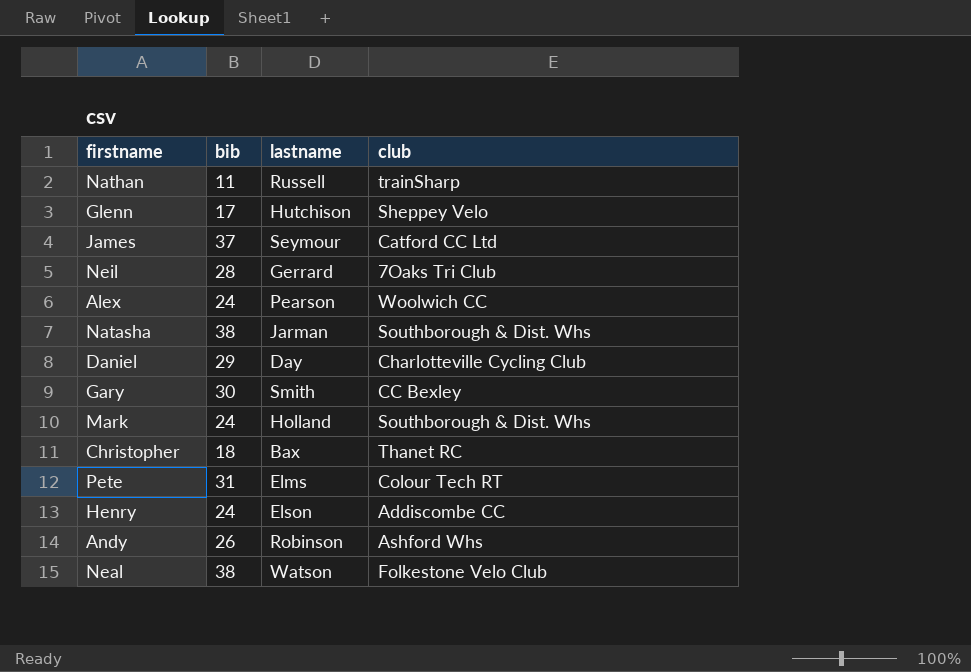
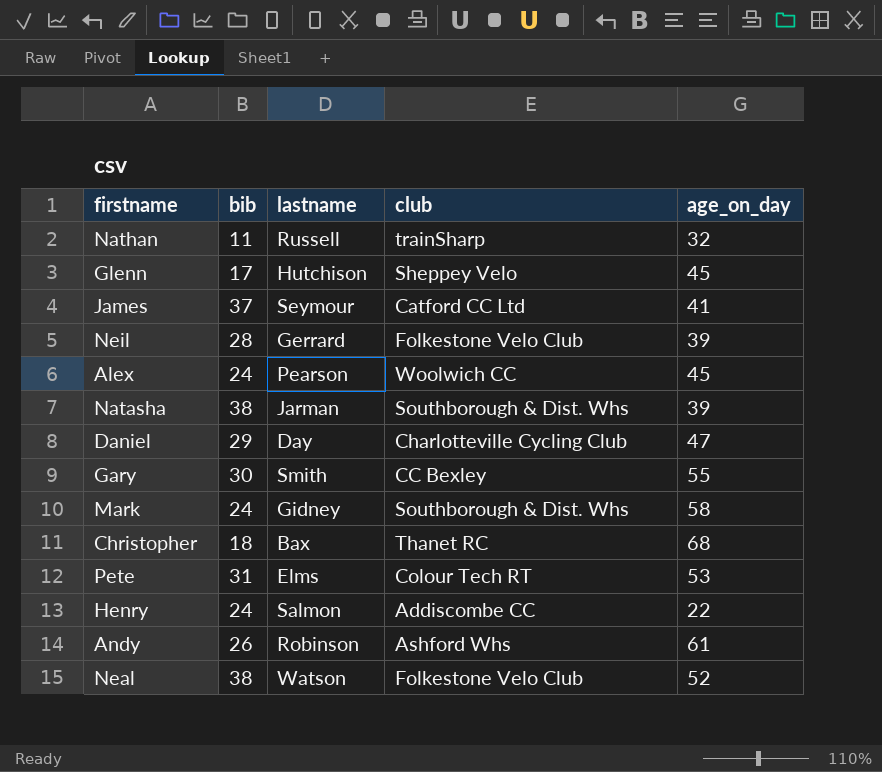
column age_on_day | position: none -> 5
Neil | club: 7Oaks Tri Club -> Folkestone Velo Club
Mark | lastname: Holland -> Gidney
Henry | lastname: Elson -> Salmon

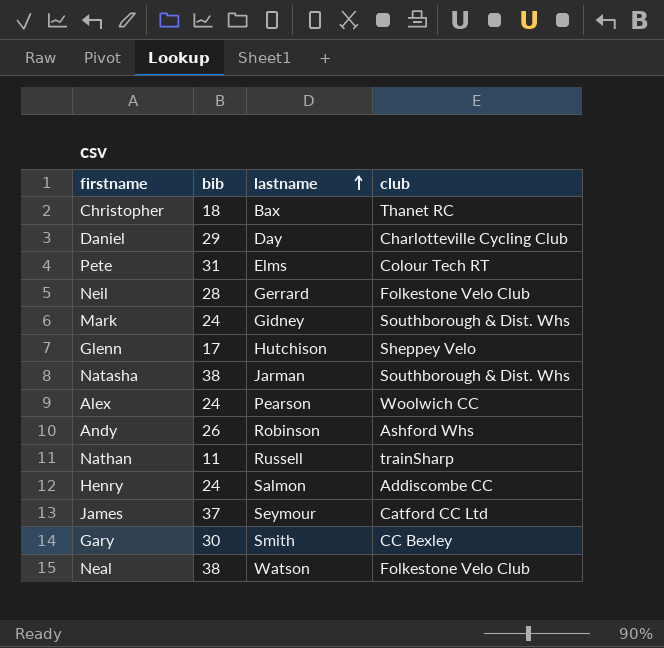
row order: none -> lastname ascending
column age_on_day | position: 5 -> none

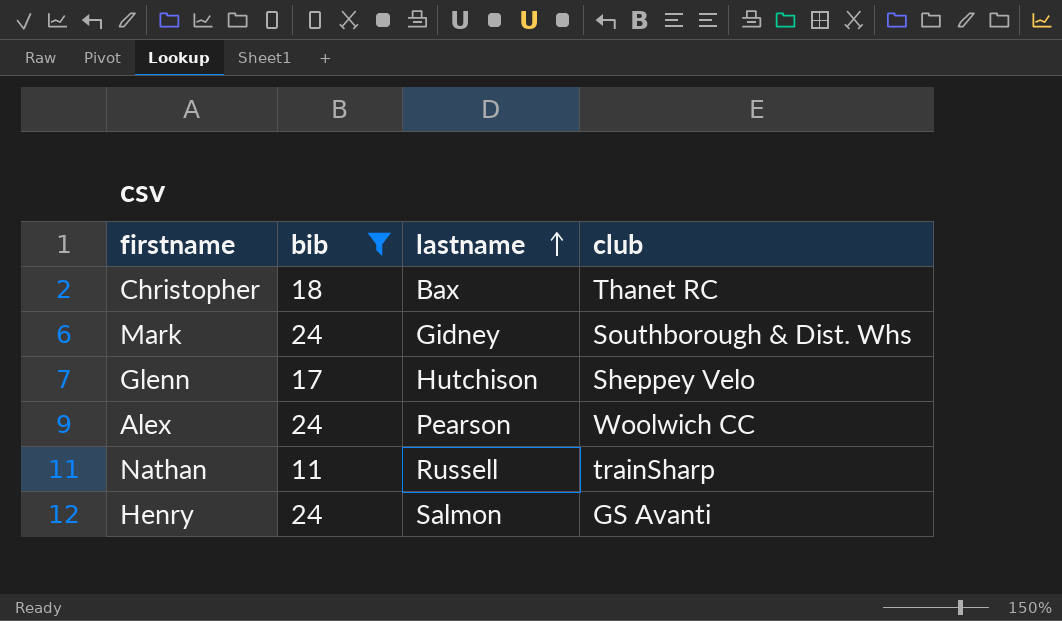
filter: none -> bib <= 24
Henry | club: Addiscombe CC -> GS Avanti

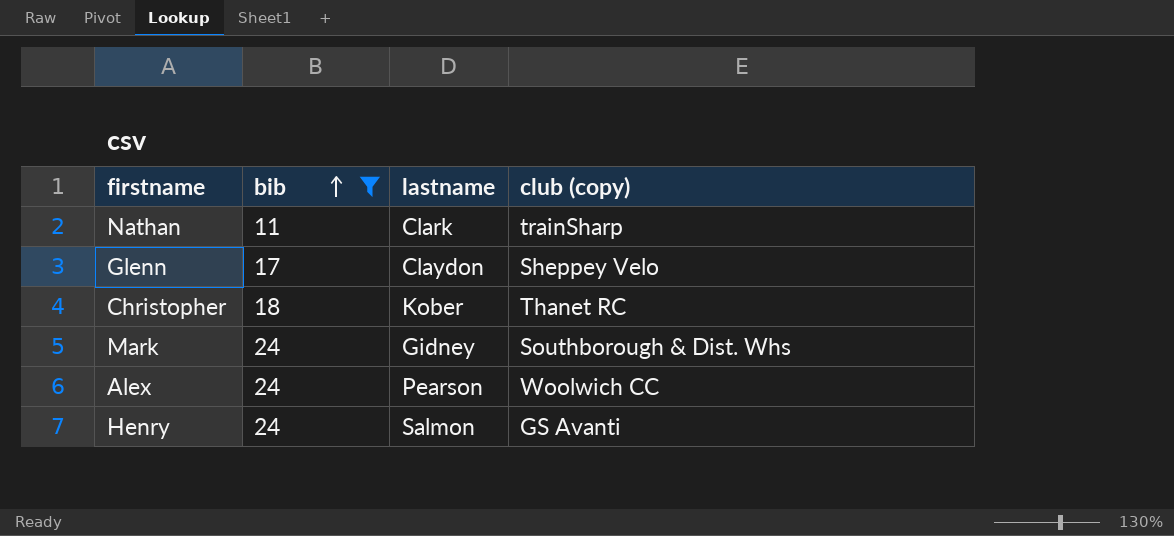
row order: lastname ascending -> bib ascending
column name: club -> club (copy)
Nathan | lastname: Russell -> Clark
Glenn | lastname: Hutchison -> Claydon
Christopher | lastname: Bax -> Kober

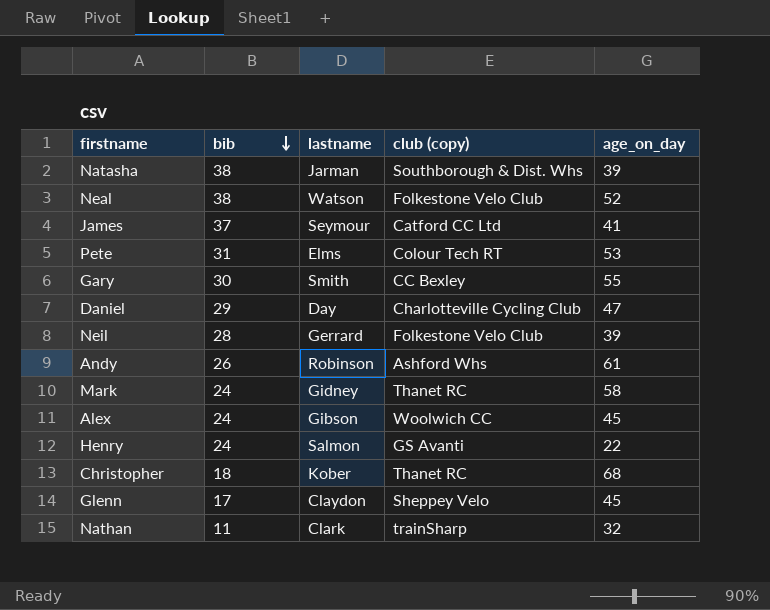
filter: bib <= 24 -> none
row order: bib ascending -> bib descending
column age_on_day | position: none -> 5
Mark | club (copy): Southborough & Dist. Whs -> Thanet RC
Alex | lastname: Pearson -> Gibson

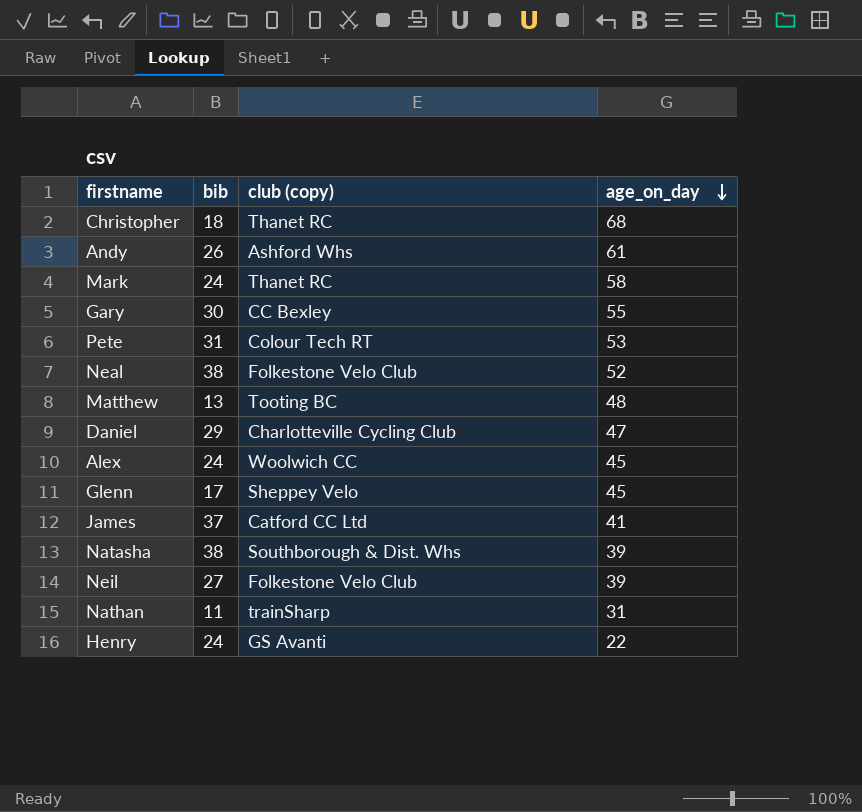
row order: bib descending -> age_on_day descending
column lastname | position: 3 -> none
row Matthew: none -> 13 | Tooting BC | 48
Neil | bib: 28 -> 27
Nathan | age_on_day: 32 -> 31

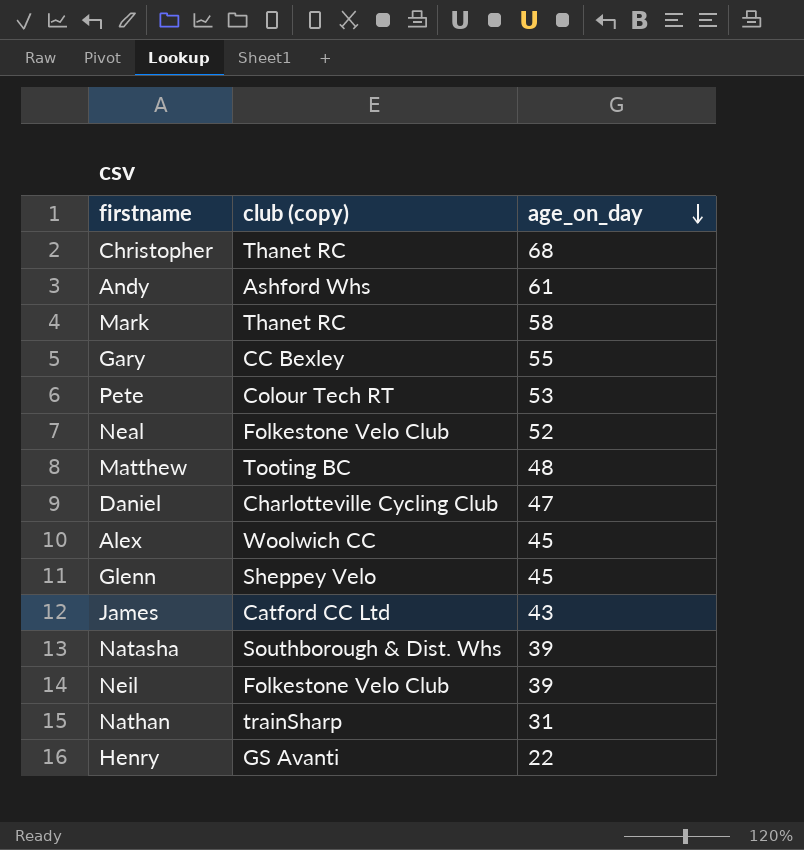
column bib | position: 2 -> none
James | age_on_day: 41 -> 43

